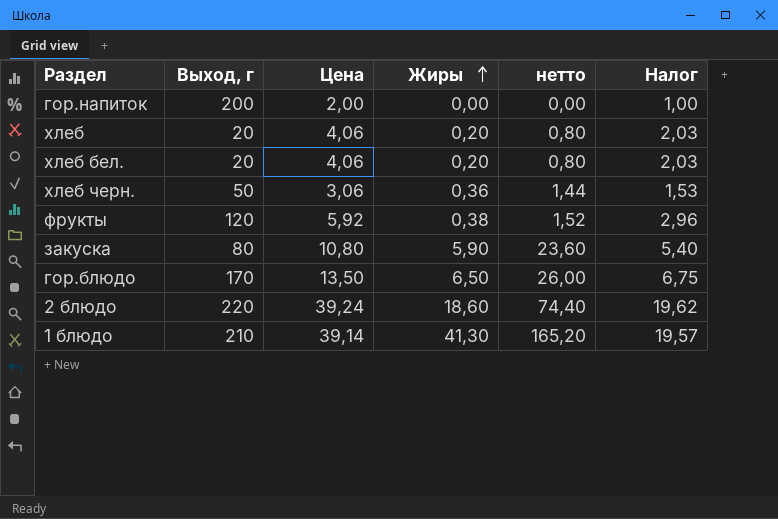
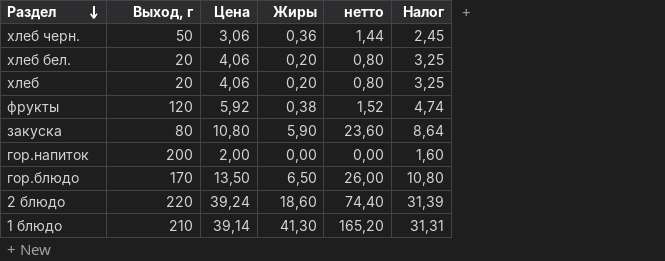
row order: Жиры ascending -> Раздел descending
column Налог | formula: [Цена] * 0,5 -> [Цена] * 0,8

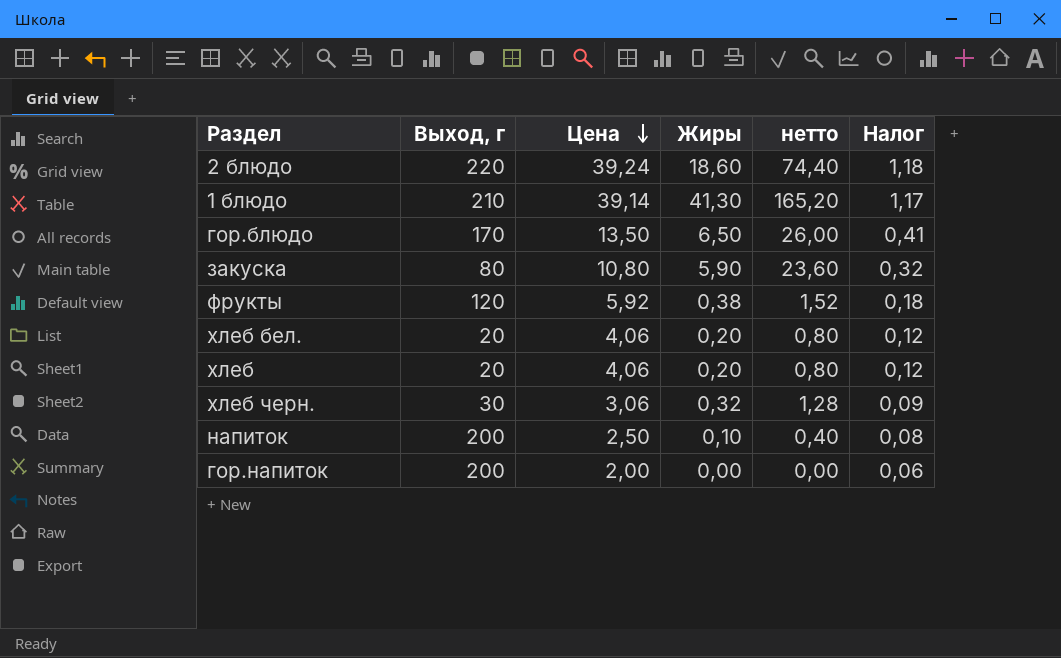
row order: Раздел descending -> Цена descending
column Налог | formula: [Цена] * 0,8 -> [Цена] * 0,03
хлеб черн. | Выход, г: 50 -> 30
хлеб черн. | Жиры: 0,36 -> 0,32
хлеб черн. | нетто: 1,44 -> 1,28
row напиток: none -> 200 | 2,50 | 0,10 | 0,40 | 0,08

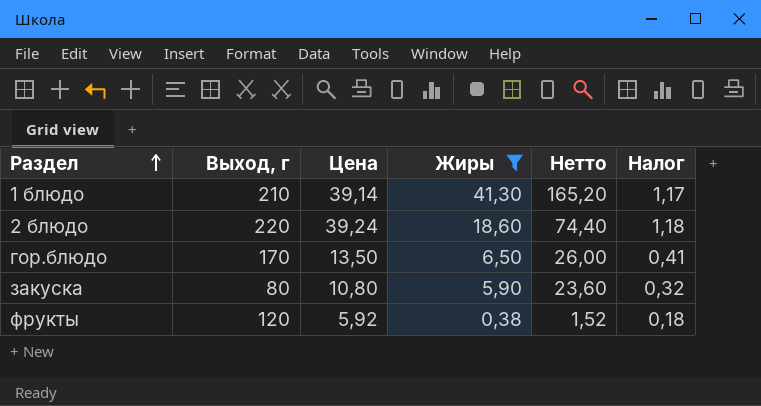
filter: none -> Жиры >= 0,38
row order: Цена descending -> Раздел ascending
column name: нетто -> Нетто

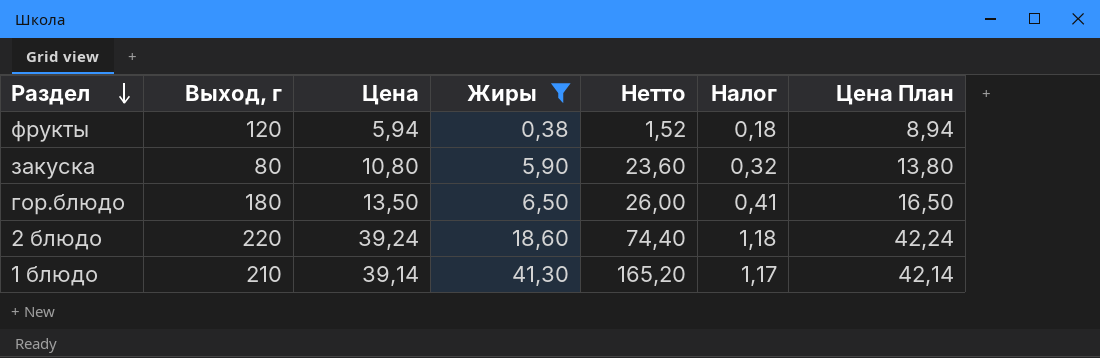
row order: Раздел ascending -> Раздел descending
column Цена План | formula: none -> [Цена] + 3
фрукты | Цена: 5,92 -> 5,94
гор.блюдо | Выход, г: 170 -> 180

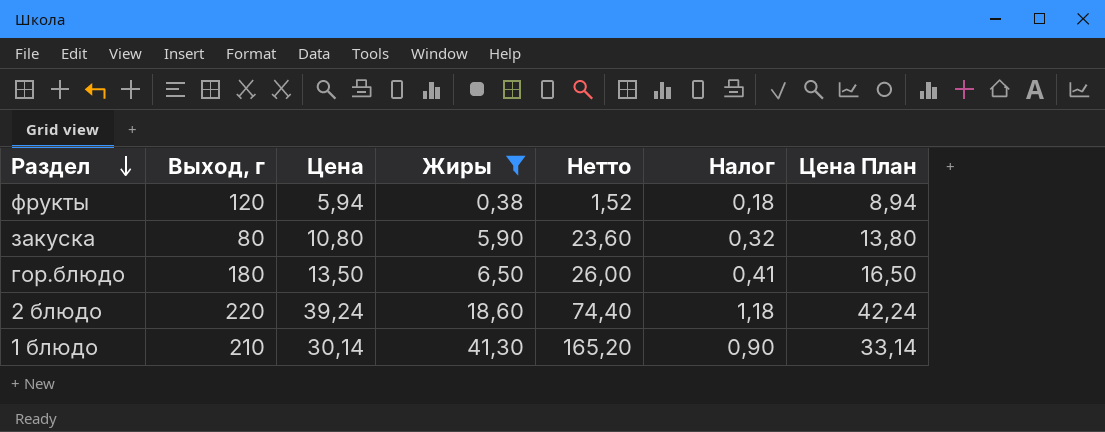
1 блюдо | Цена: 39,14 -> 30,14
1 блюдо | Налог: 1,17 -> 0,90
1 блюдо | Цена План: 42,14 -> 33,14

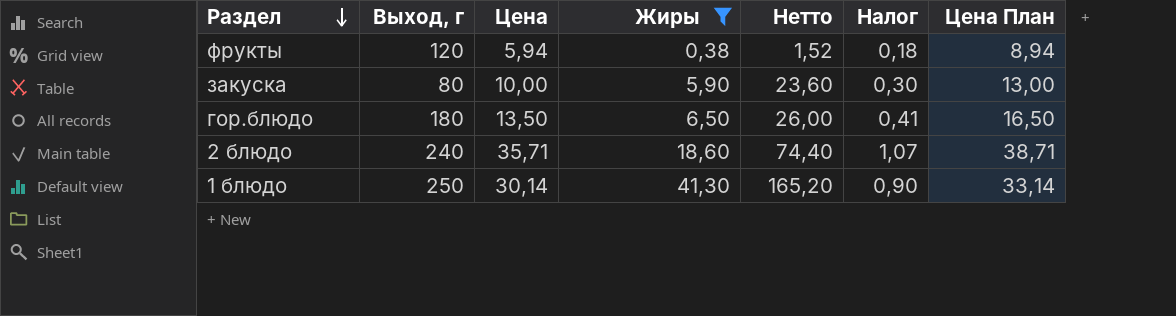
закуска | Цена: 10,80 -> 10,00
закуска | Налог: 0,32 -> 0,30
закуска | Цена План: 13,80 -> 13,00
2 блюдо | Выход, г: 220 -> 240
2 блюдо | Цена: 39,24 -> 35,71
2 блюдо | Налог: 1,18 -> 1,07
2 блюдо | Цена План: 42,24 -> 38,71
1 блюдо | Выход, г: 210 -> 250

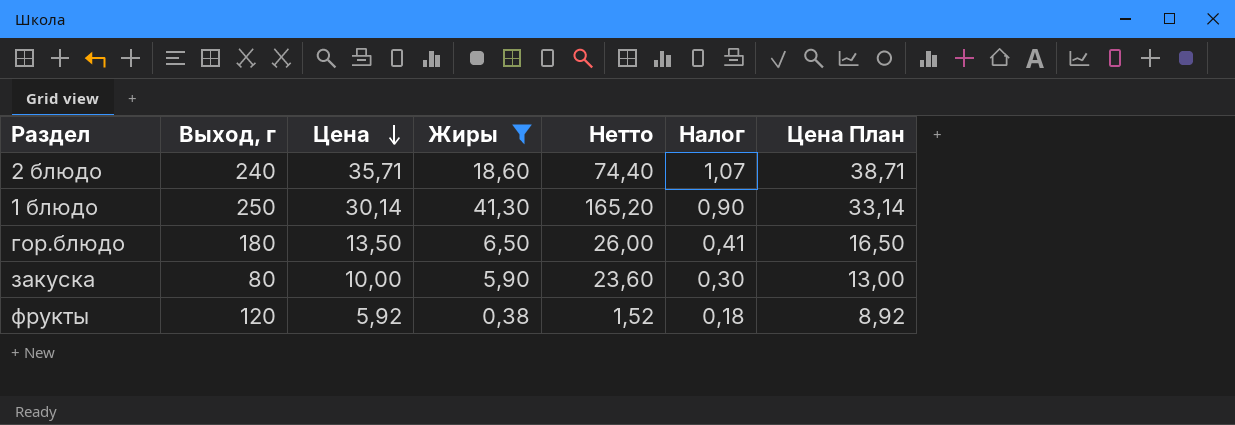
row order: Раздел descending -> Цена descending
фрукты | Цена: 5,94 -> 5,92
фрукты | Цена План: 8,94 -> 8,92

